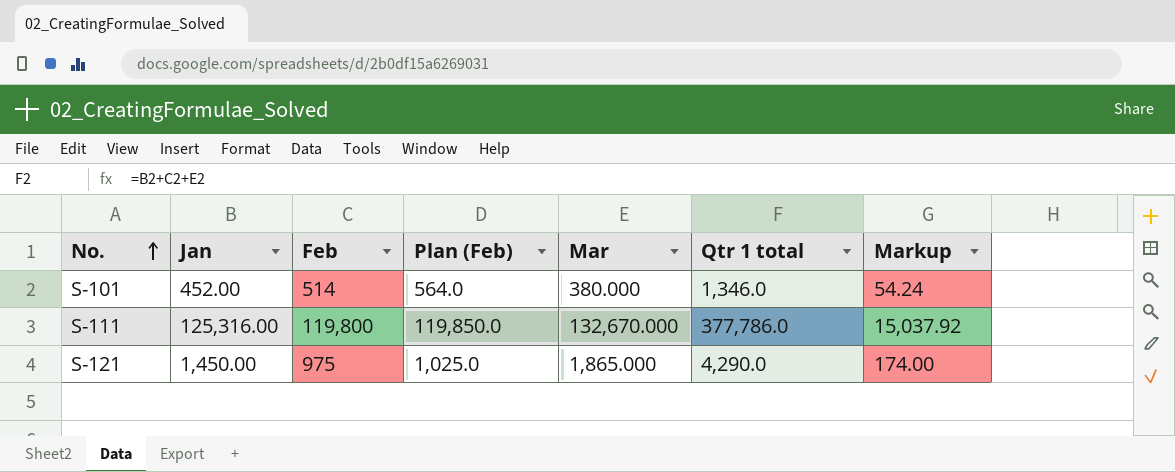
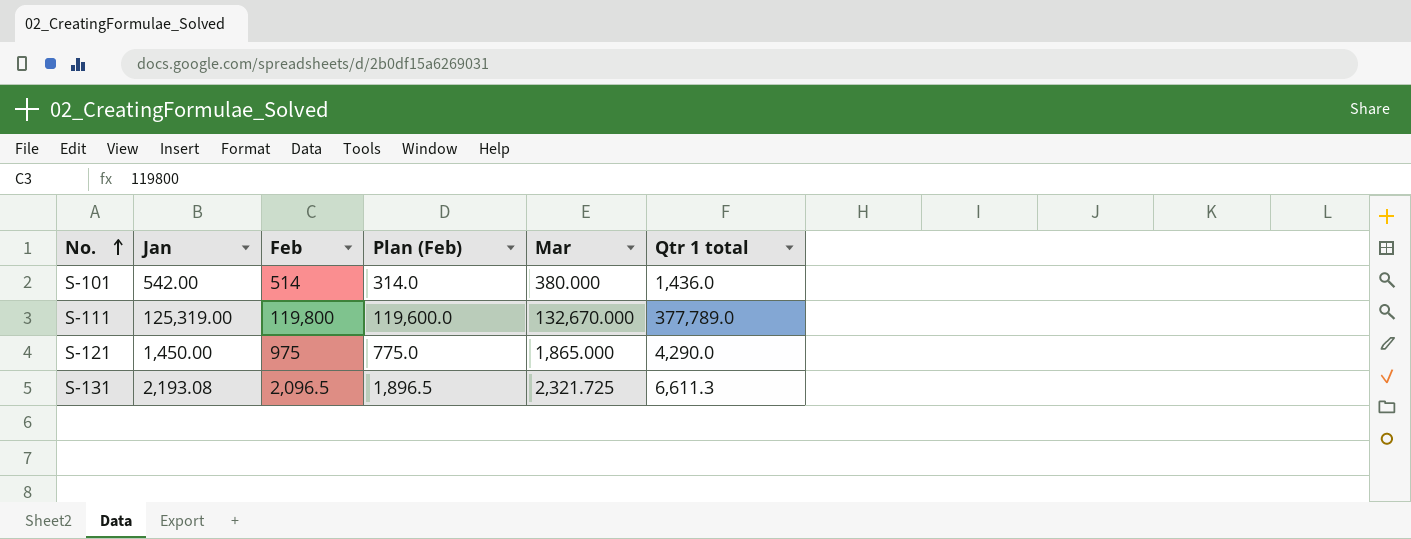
column Markup | formula: [Jan] * 0.12 -> none
column Plan (Feb) | formula: [Feb] + 50 -> [Feb] - 200
S-101 | Jan: 452.00 -> 542.00
S-101 | Qtr 1 total: 1,346.0 -> 1,436.0
S-111 | Jan: 125,316.00 -> 125,319.00
S-111 | Qtr 1 total: 377,786.0 -> 377,789.0
row S-131: none -> 2,193.08 | 2,096.5 | 1,896.5 | 2,321.725 | 6,611.3

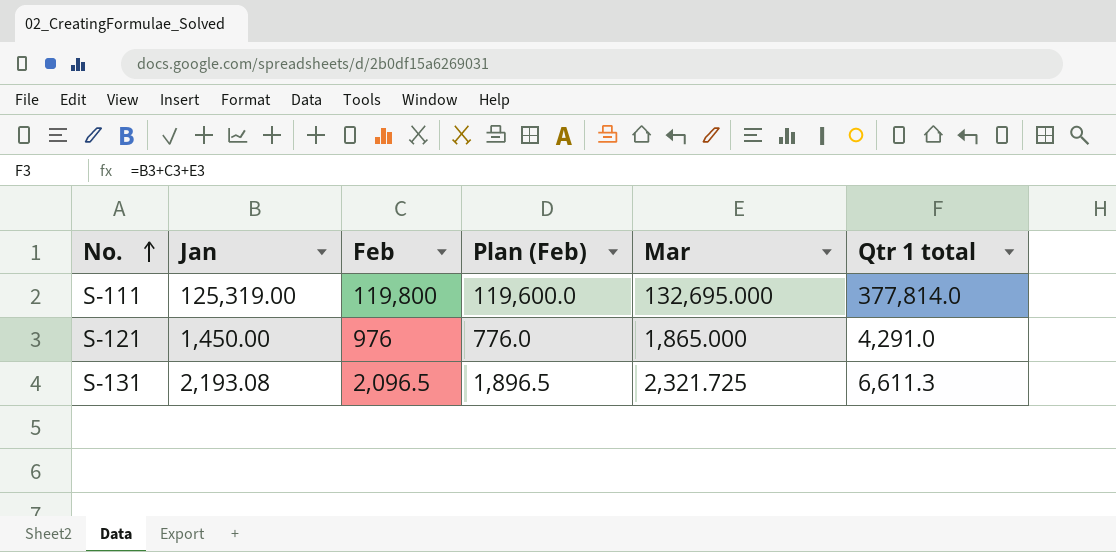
row S-101: 542.00 | 514 | 314.0 | 380.000 | 1,436.0 -> none
S-111 | Mar: 132,670.000 -> 132,695.000
S-111 | Qtr 1 total: 377,789.0 -> 377,814.0
S-121 | Feb: 975 -> 976
S-121 | Plan (Feb): 775.0 -> 776.0
S-121 | Qtr 1 total: 4,290.0 -> 4,291.0

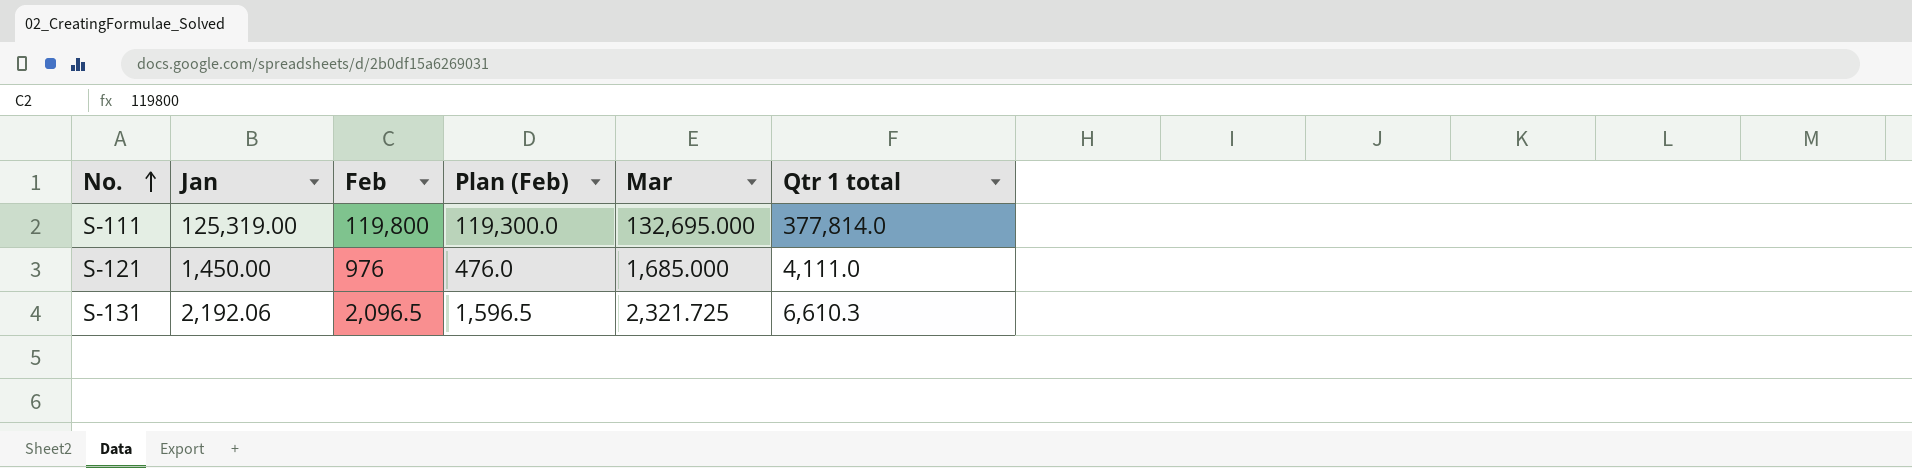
column Plan (Feb) | formula: [Feb] - 200 -> [Feb] - 500
S-121 | Mar: 1,865.000 -> 1,685.000
S-121 | Qtr 1 total: 4,291.0 -> 4,111.0
S-131 | Jan: 2,193.08 -> 2,192.06
S-131 | Qtr 1 total: 6,611.3 -> 6,610.3

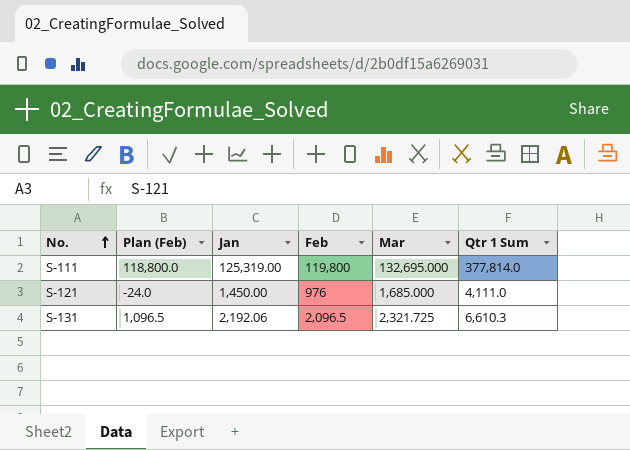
column Plan (Feb) | formula: [Feb] - 500 -> [Feb] - 1000
column Plan (Feb) | position: 4 -> 2
column name: Qtr 1 total -> Qtr 1 Sum

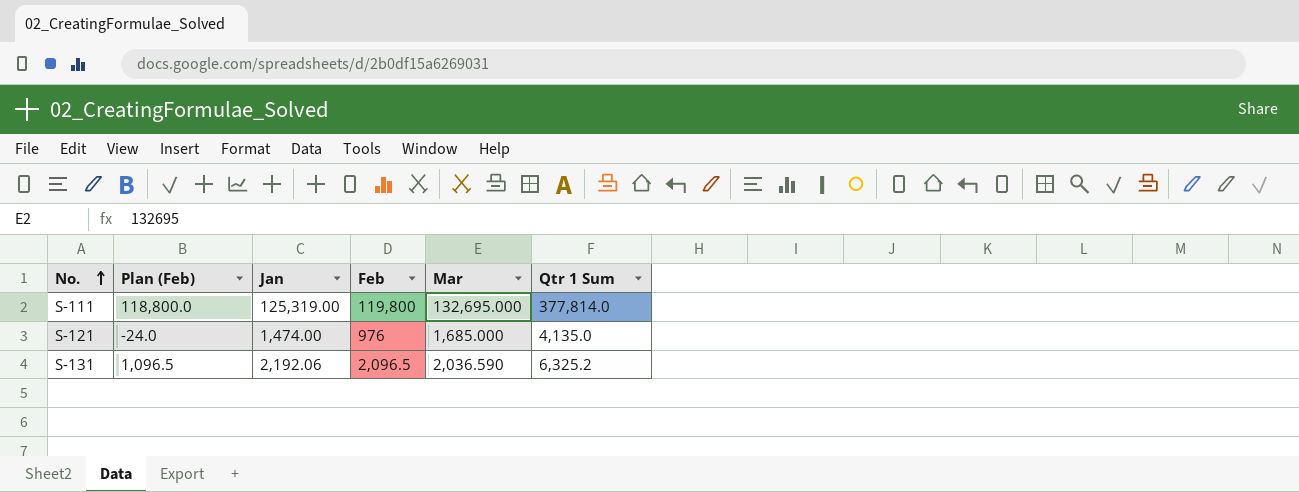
S-121 | Jan: 1,450.00 -> 1,474.00
S-121 | Qtr 1 Sum: 4,111.0 -> 4,135.0
S-131 | Mar: 2,321.725 -> 2,036.590
S-131 | Qtr 1 Sum: 6,610.3 -> 6,325.2

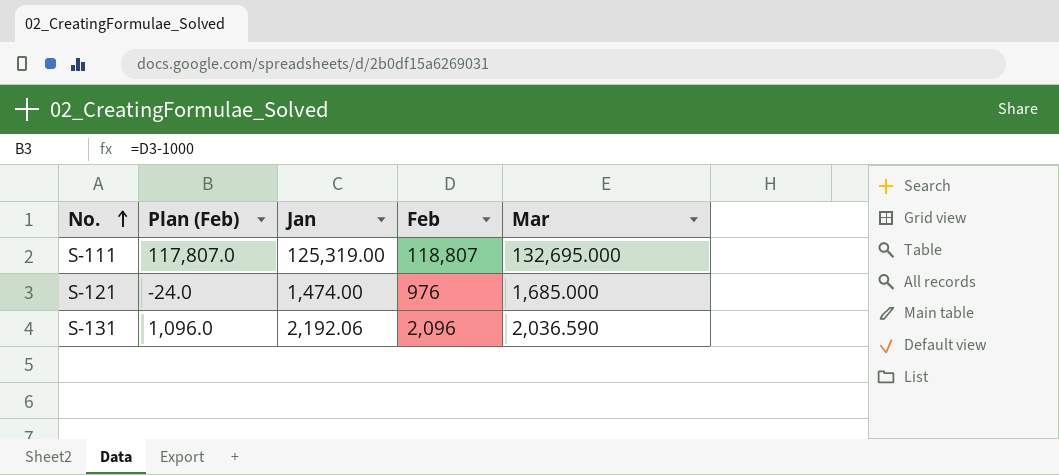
column Qtr 1 Sum | formula: [Jan] + [Feb] + [Mar] -> none
S-111 | Plan (Feb): 118,800.0 -> 117,807.0
S-111 | Feb: 119,800 -> 118,807
S-131 | Plan (Feb): 1,096.5 -> 1,096.0
S-131 | Feb: 2,096.5 -> 2,096

